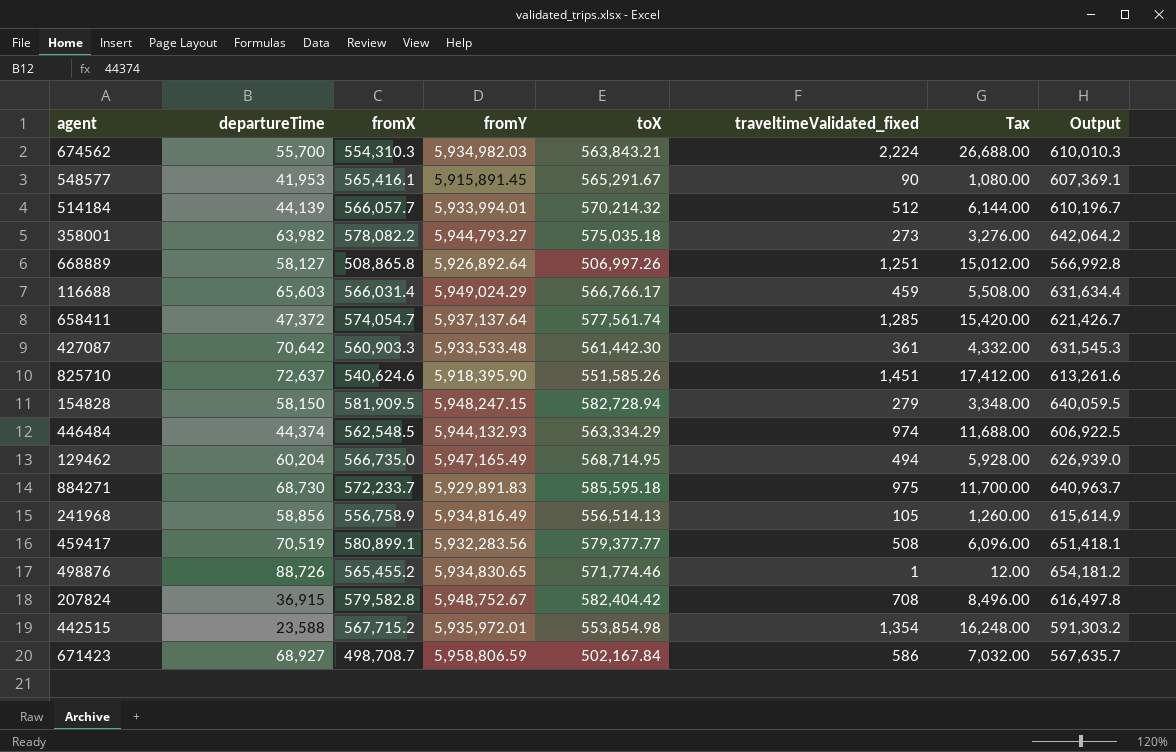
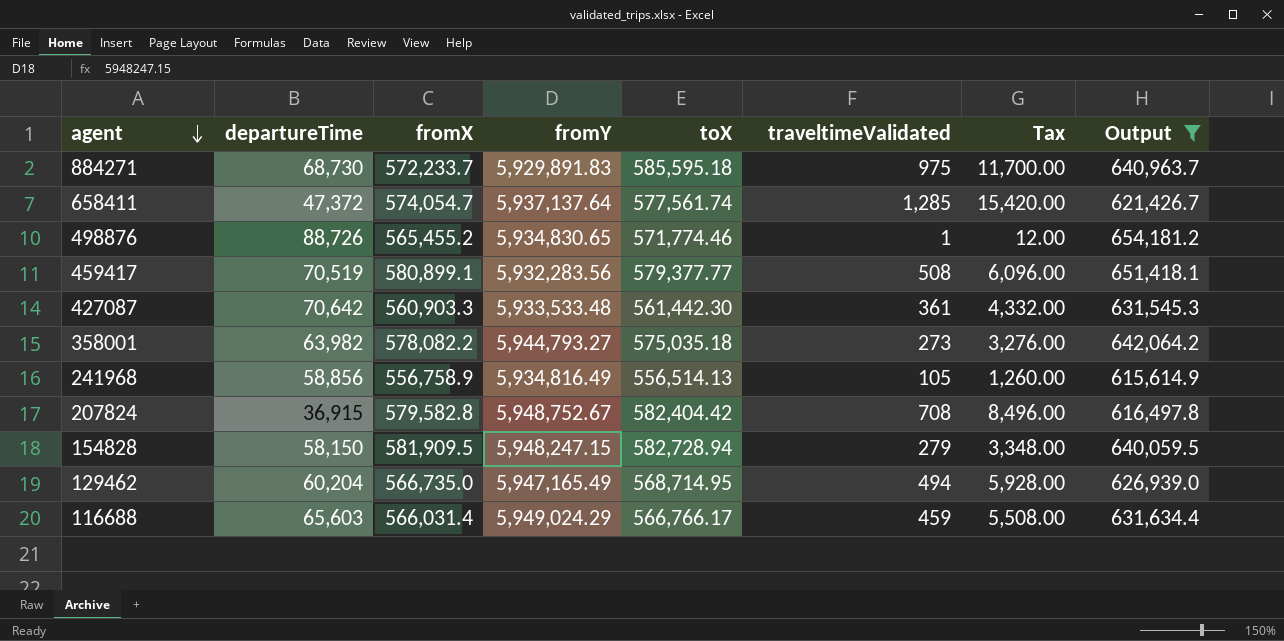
filter: none -> Output >= 615,614.9
row order: none -> agent descending
column name: traveltimeValidated_fixed -> traveltimeValidated

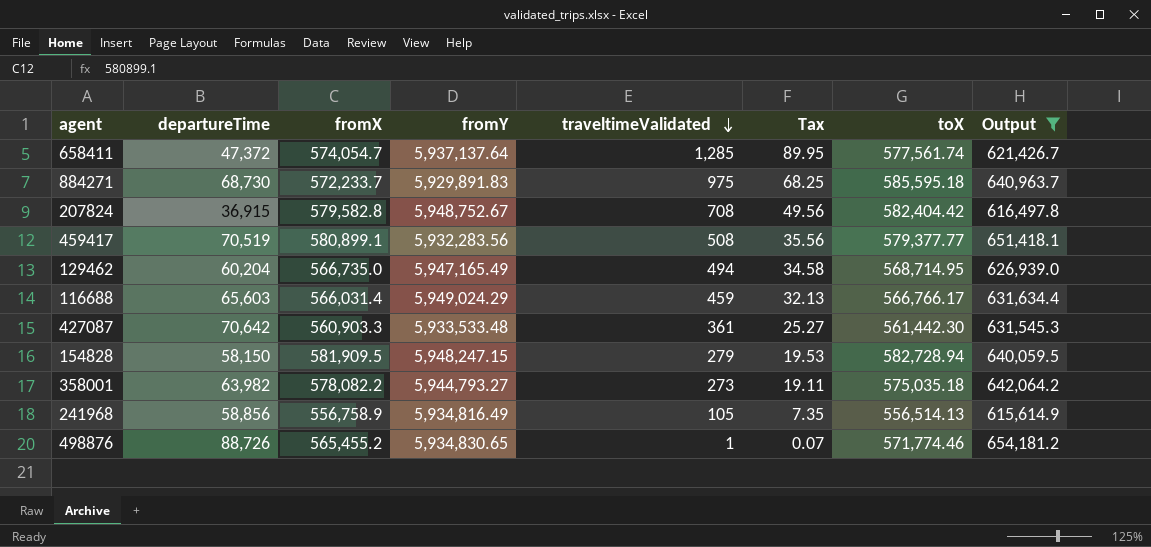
row order: agent descending -> traveltimeValidated descending
column Tax | formula: [traveltimeValidated] * 12 -> [traveltimeValidated] * 0.07
column toX | position: 5 -> 7

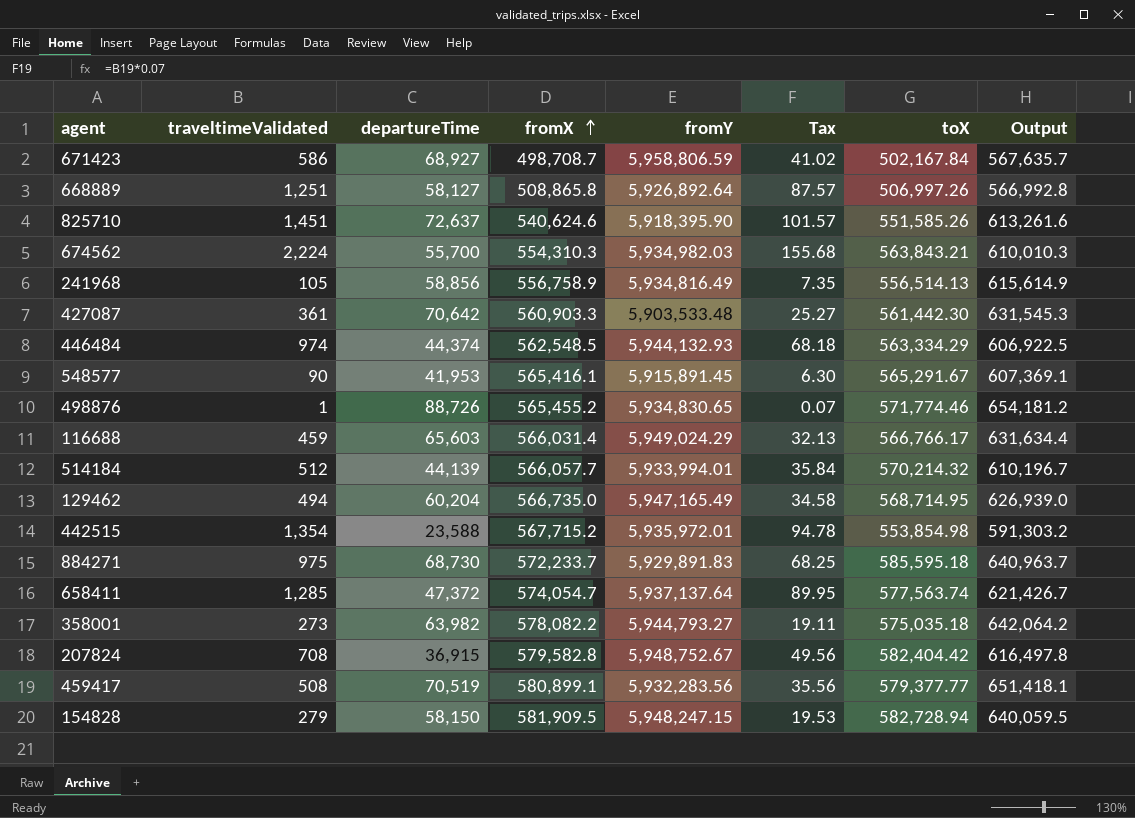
filter: Output >= 615,614.9 -> none
row order: traveltimeValidated descending -> fromX ascending
column traveltimeValidated | position: 5 -> 2
427087 | fromY: 5,933,533.48 -> 5,903,533.48
658411 | toX: 577,561.74 -> 577,563.74

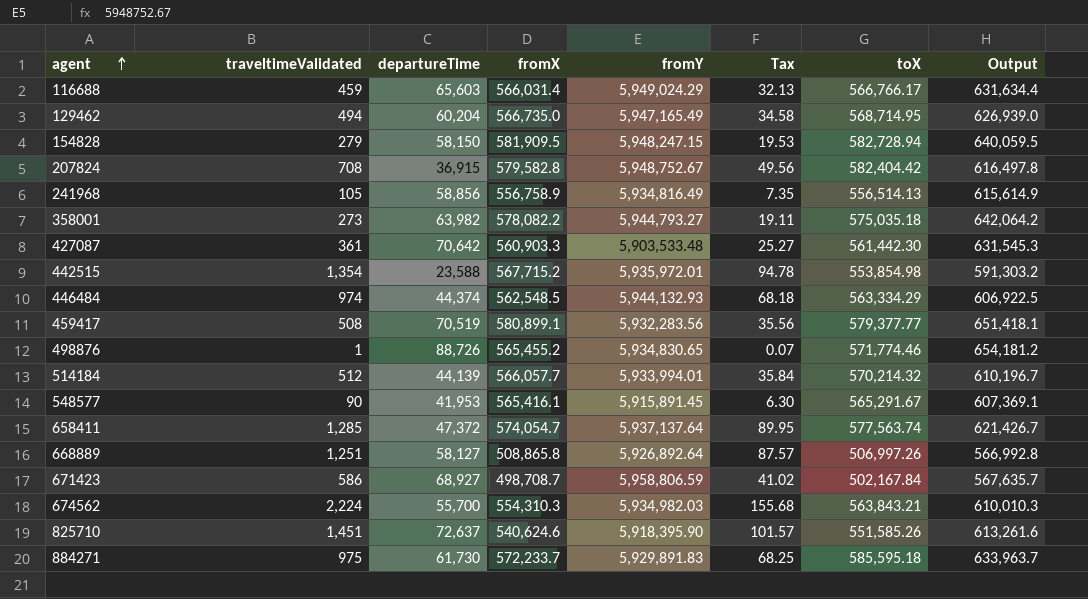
row order: fromX ascending -> agent ascending
884271 | departureTime: 68,730 -> 61,730
884271 | Output: 640,963.7 -> 633,963.7

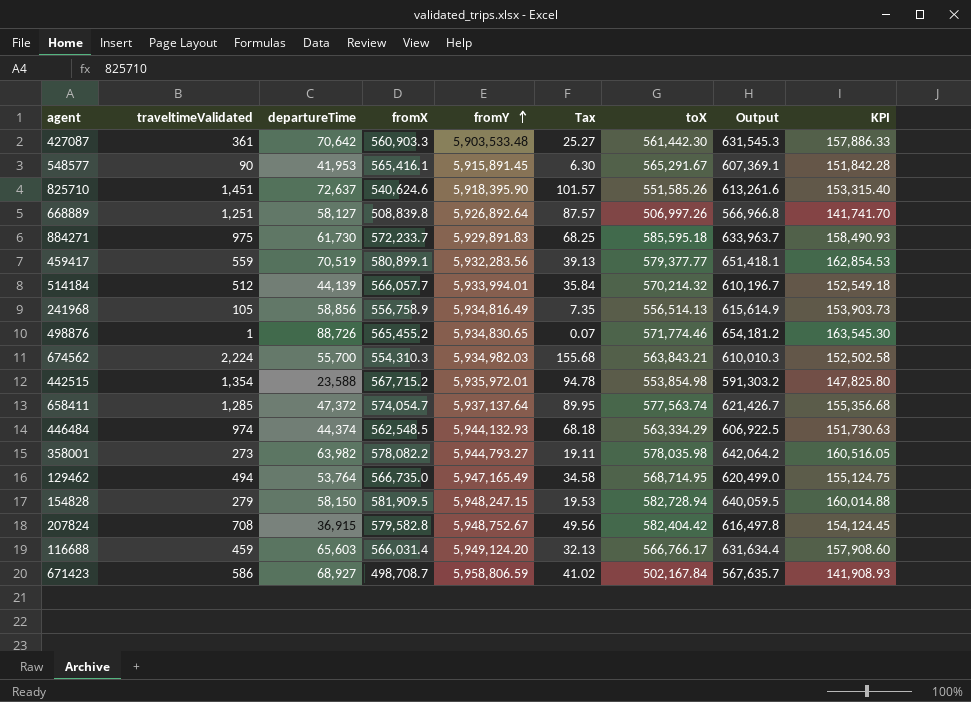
row order: agent ascending -> fromY ascending
column KPI | formula: none -> [Output] * 0.25
668889 | fromX: 508,865.8 -> 508,839.8
668889 | Output: 566,992.8 -> 566,966.8
459417 | traveltimeValidated: 508 -> 559
459417 | Tax: 35.56 -> 39.13
358001 | toX: 575,035.18 -> 578,035.98
129462 | departureTime: 60,204 -> 53,764
129462 | Output: 626,939.0 -> 620,499.0
116688 | fromY: 5,949,024.29 -> 5,949,124.20

